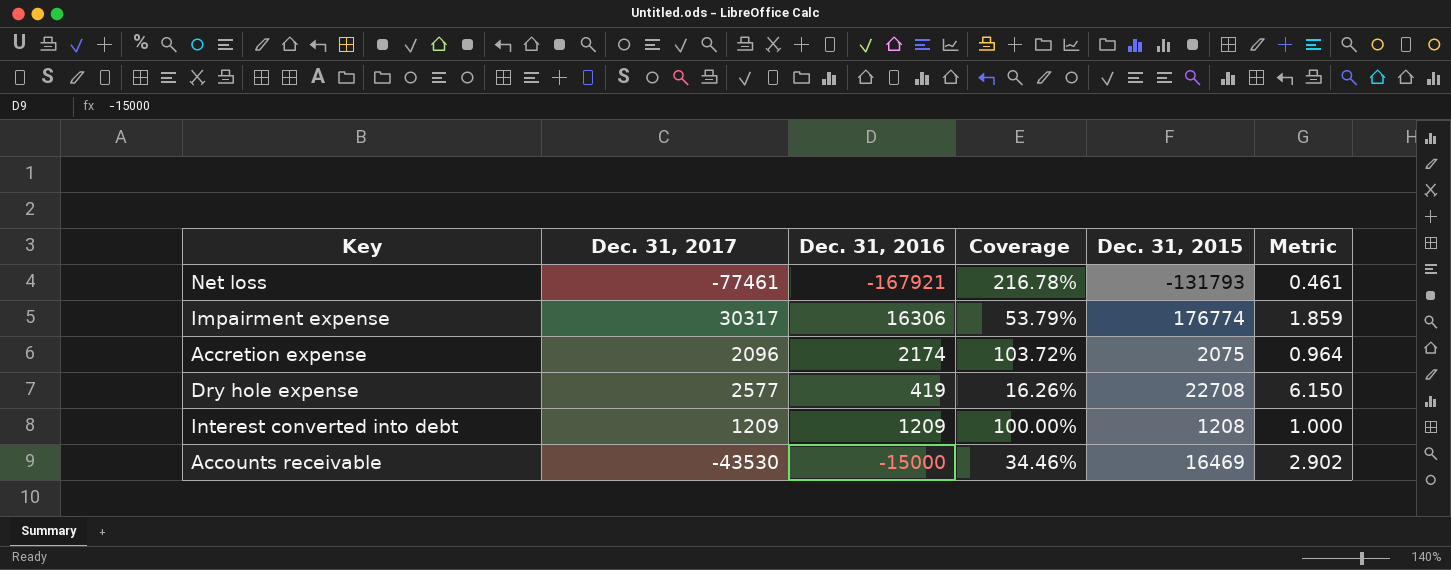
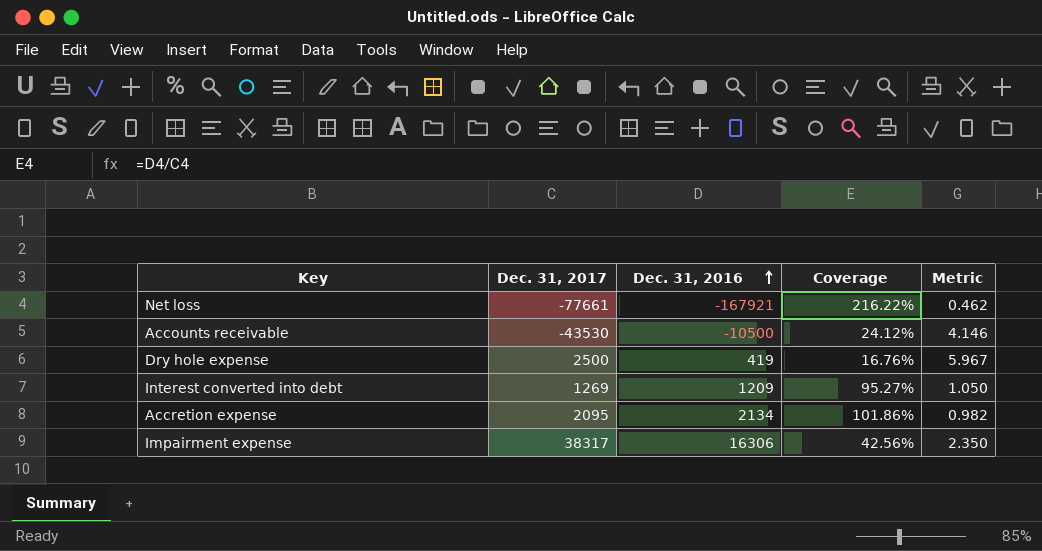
row order: none -> Dec. 31, 2016 ascending
column Dec. 31, 2015 | position: 5 -> none
Net loss | Dec. 31, 2017: -77461 -> -77661
Net loss | Coverage: 216.78% -> 216.22%
Net loss | Metric: 0.461 -> 0.462
Accounts receivable | Dec. 31, 2016: -15000 -> -10500
Accounts receivable | Coverage: 34.46% -> 24.12%
Accounts receivable | Metric: 2.902 -> 4.146
Dry hole expense | Dec. 31, 2017: 2577 -> 2500
Dry hole expense | Coverage: 16.26% -> 16.76%
Dry hole expense | Metric: 6.150 -> 5.967
Interest converted into debt | Dec. 31, 2017: 1209 -> 1269
Interest converted into debt | Coverage: 100.00% -> 95.27%
Interest converted into debt | Metric: 1.000 -> 1.050
Accretion expense | Dec. 31, 2017: 2096 -> 2095
Accretion expense | Dec. 31, 2016: 2174 -> 2134
Accretion expense | Coverage: 103.72% -> 101.86%
Accretion expense | Metric: 0.964 -> 0.982
Impairment expense | Dec. 31, 2017: 30317 -> 38317
Impairment expense | Coverage: 53.79% -> 42.56%
Impairment expense | Metric: 1.859 -> 2.350

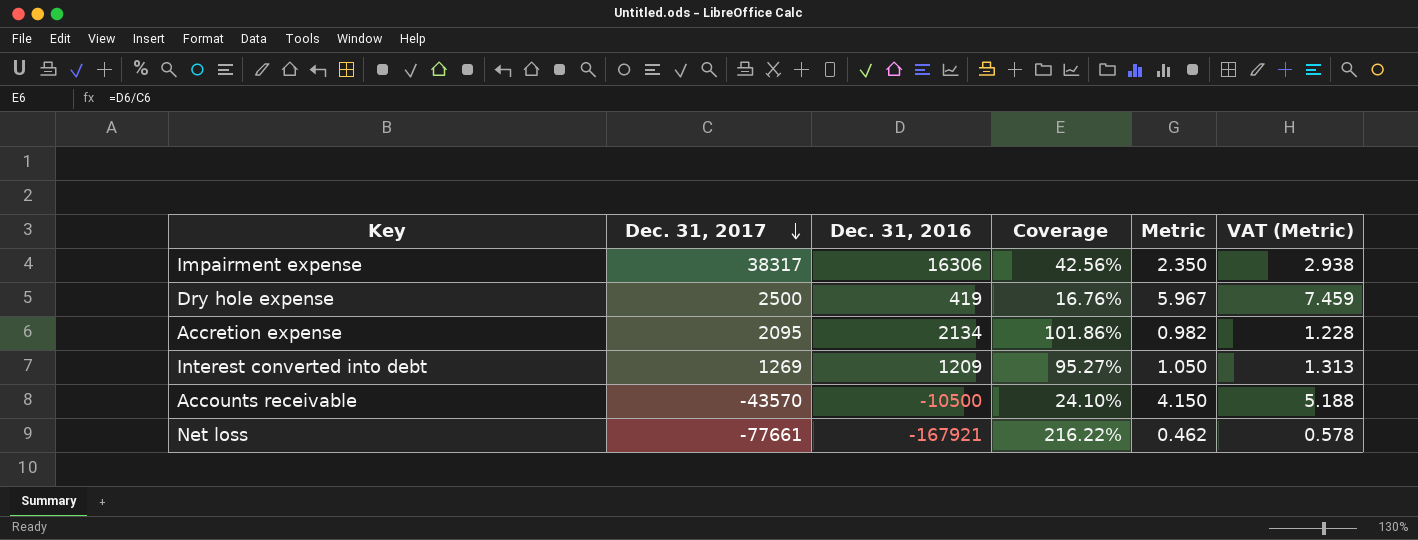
row order: Dec. 31, 2016 ascending -> Dec. 31, 2017 descending
column VAT (Metric) | formula: none -> [Metric] * 1.25
Accounts receivable | Dec. 31, 2017: -43530 -> -43570
Accounts receivable | Coverage: 24.12% -> 24.10%
Accounts receivable | Metric: 4.146 -> 4.150

